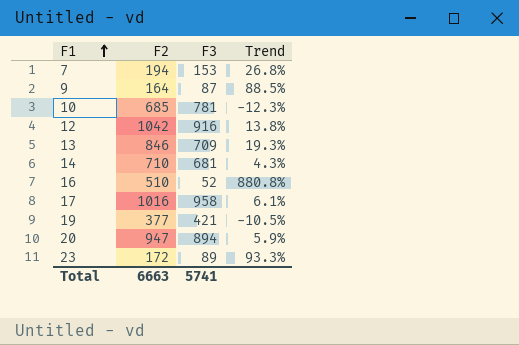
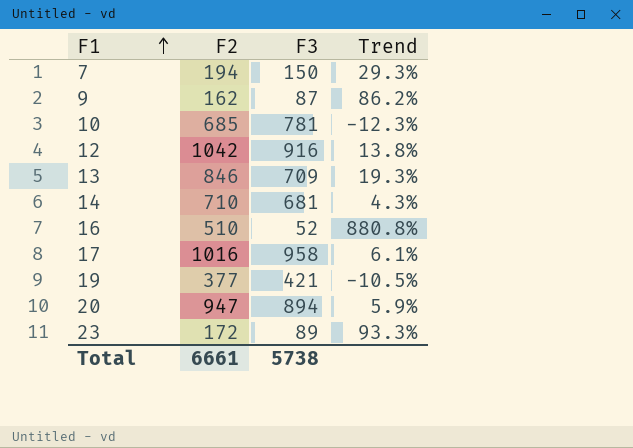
7 | F3: 153 -> 150
7 | Trend: 26.8% -> 29.3%
9 | F2: 164 -> 162
9 | Trend: 88.5% -> 86.2%
Total | F2: 6663 -> 6661
Total | F3: 5741 -> 5738

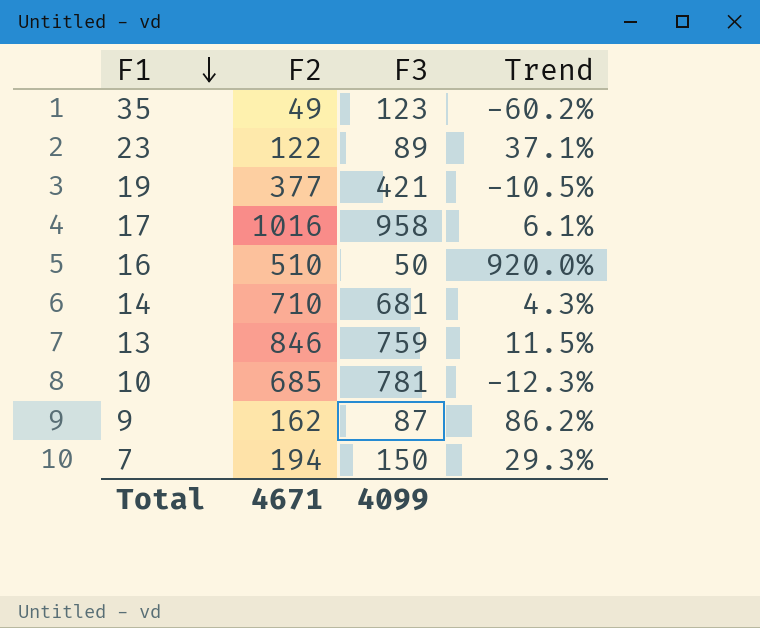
row order: F1 ascending -> F1 descending
row 12: 1042 | 916 | 13.8% -> none
row 20: 947 | 894 | 5.9% -> none
row 35: none -> 49 | 123 | -60.2%
23 | F2: 172 -> 122
23 | Trend: 93.3% -> 37.1%
16 | F3: 52 -> 50
16 | Trend: 880.8% -> 920.0%
13 | F3: 709 -> 759
13 | Trend: 19.3% -> 11.5%
Total | F2: 6661 -> 4671
Total | F3: 5738 -> 4099

